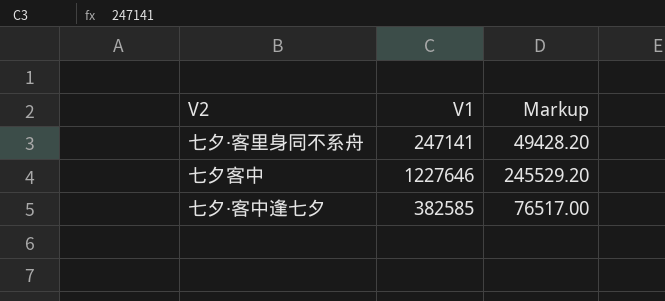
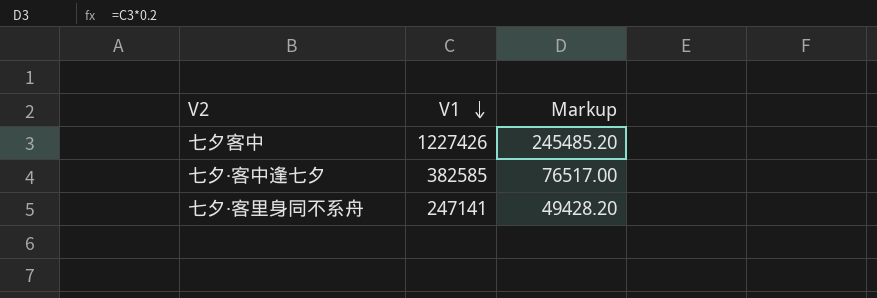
row order: none -> V1 descending
七夕客中 | V1: 1227646 -> 1227426
七夕客中 | Markup: 245529.20 -> 245485.20

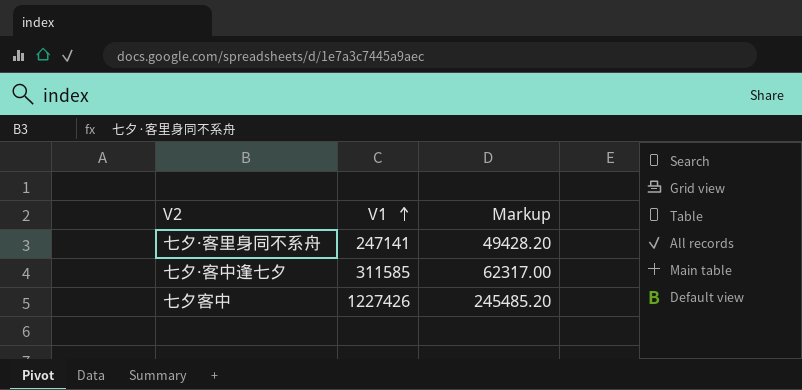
row order: V1 descending -> V1 ascending
七夕·客中逢七夕 | V1: 382585 -> 311585
七夕·客中逢七夕 | Markup: 76517.00 -> 62317.00

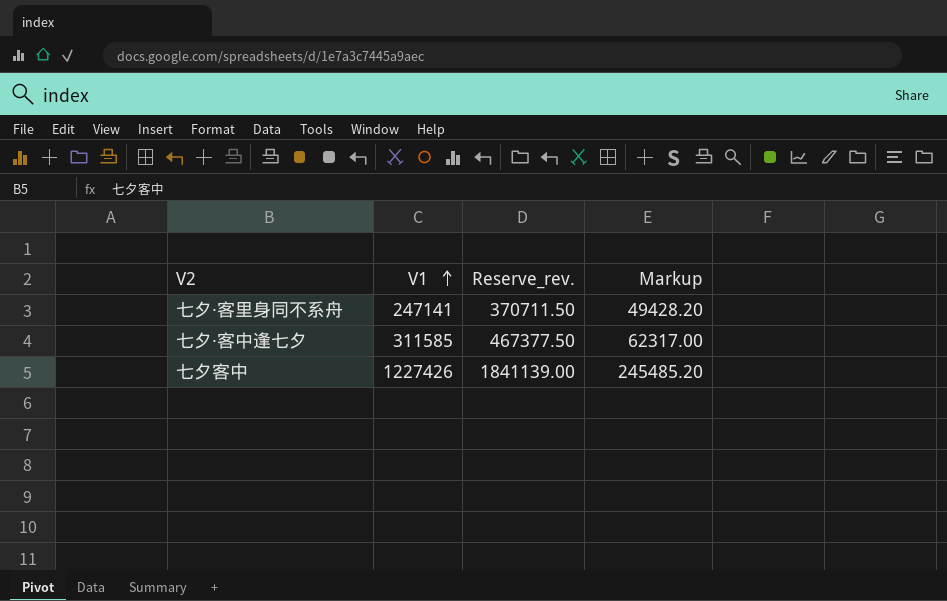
column Reserve_rev. | formula: none -> [V1] * 1.5

